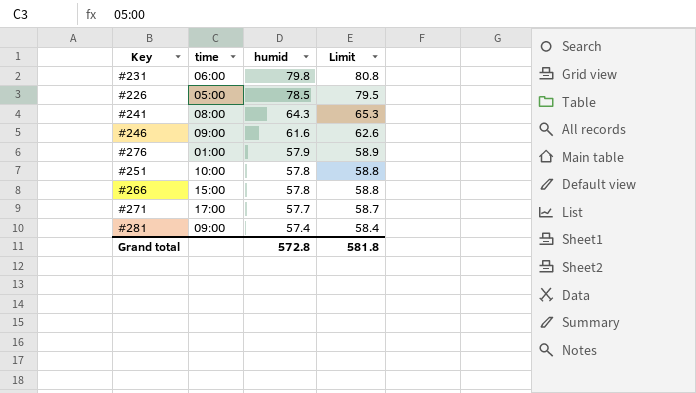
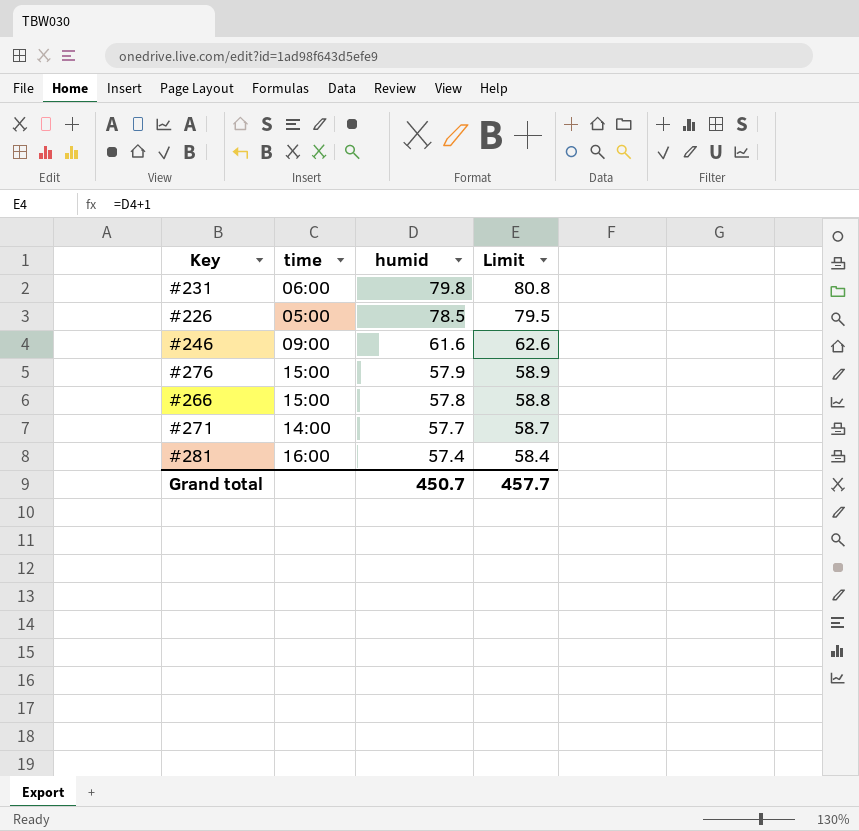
row #241: 08:00 | 64.3 | 65.3 -> none
row #251: 10:00 | 57.8 | 58.8 -> none
#276 | time: 01:00 -> 15:00
#271 | time: 17:00 -> 14:00
#281 | time: 09:00 -> 16:00
Grand total | humid: 572.8 -> 450.7
Grand total | Limit: 581.8 -> 457.7

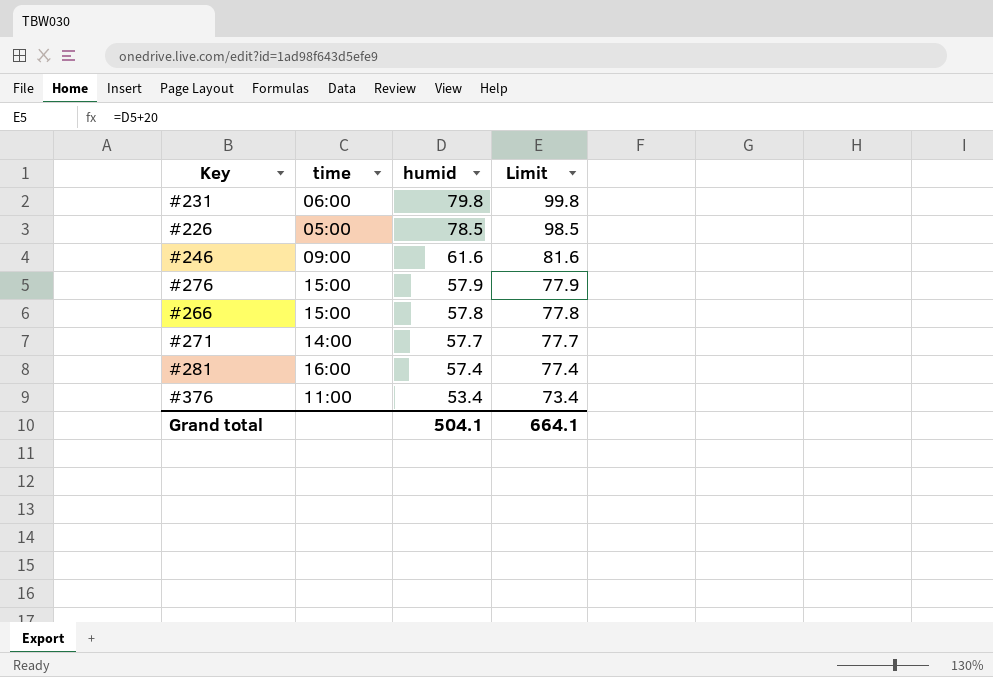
column Limit | formula: [humid] + 1 -> [humid] + 20
row #376: none -> 11:00 | 53.4 | 73.4
Grand total | humid: 450.7 -> 504.1
Grand total | Limit: 457.7 -> 664.1

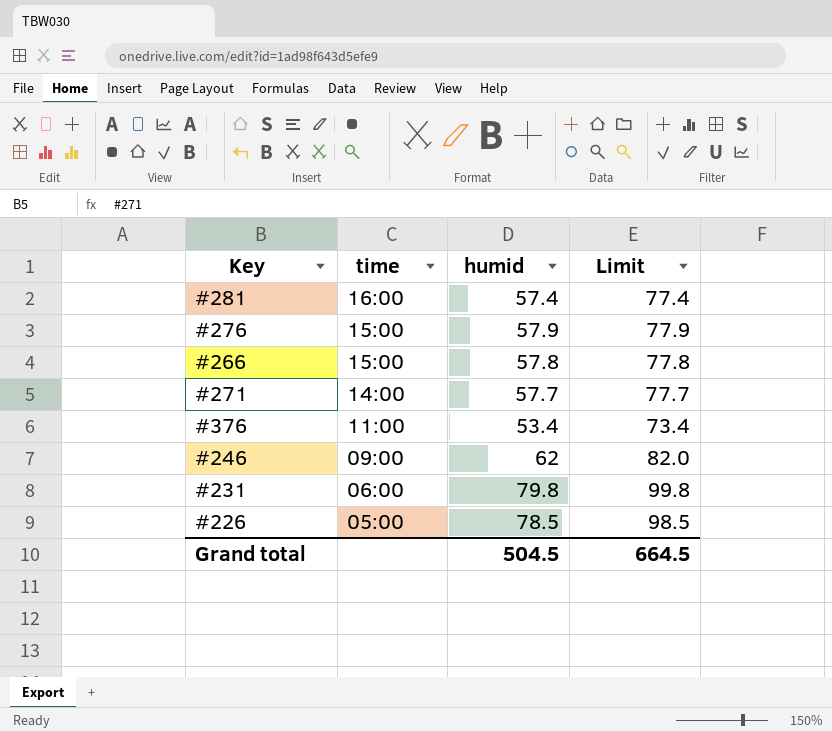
row order: humid descending -> time descending
#246 | humid: 61.6 -> 62
#246 | Limit: 81.6 -> 82.0
Grand total | humid: 504.1 -> 504.5
Grand total | Limit: 664.1 -> 664.5

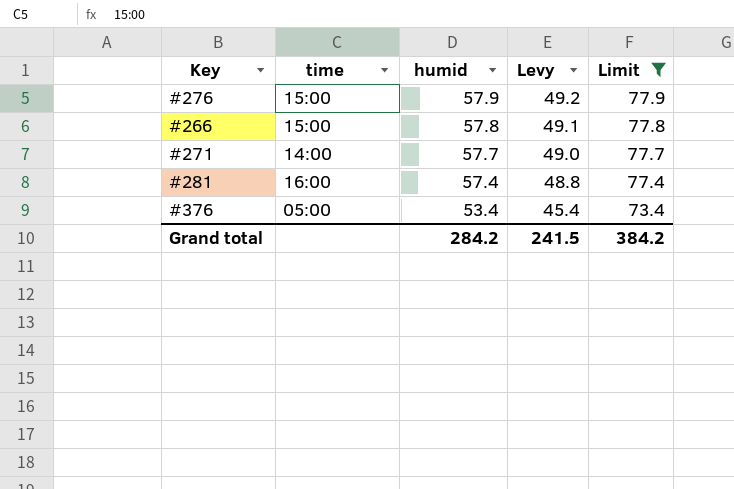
filter: none -> Limit <= 77.9
row order: time descending -> humid descending
column Levy | formula: none -> [humid] * 0.85
#376 | time: 11:00 -> 05:00
Grand total | humid: 504.5 -> 284.2
Grand total | Limit: 664.5 -> 384.2

